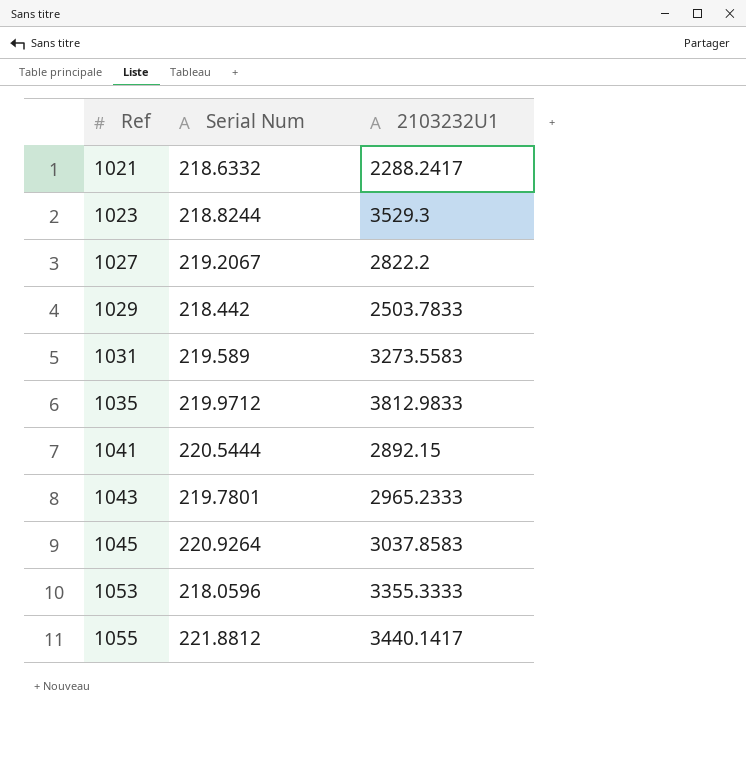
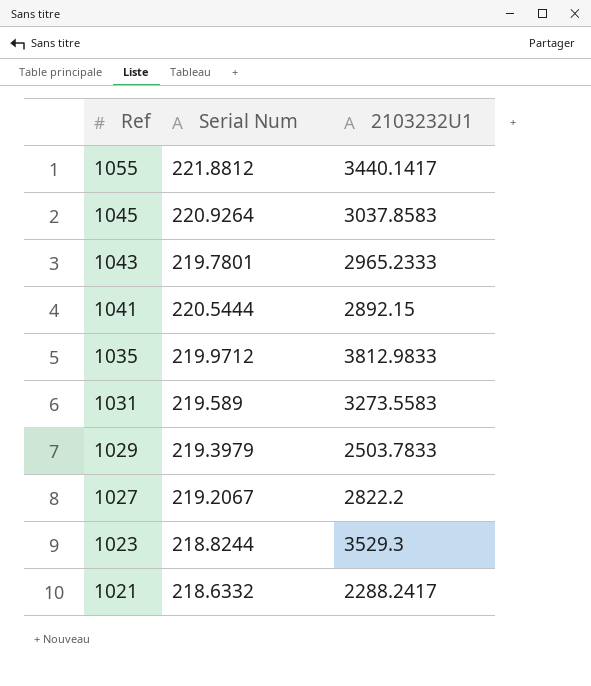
row order: Ref ascending -> Ref descending
row 1053: 218.0596 | 3355.3333 -> none
1029 | Serial Num: 218.442 -> 219.3979

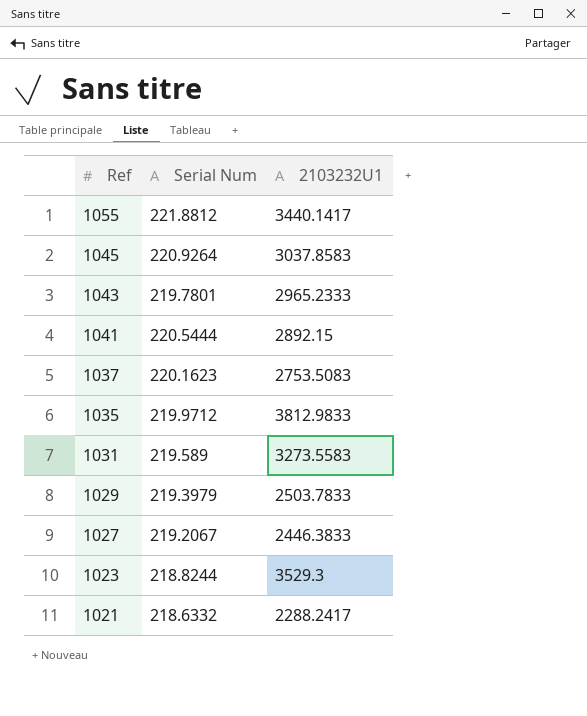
row 1037: none -> 220.1623 | 2753.5083
1027 | 2103232U1: 2822.2 -> 2446.3833

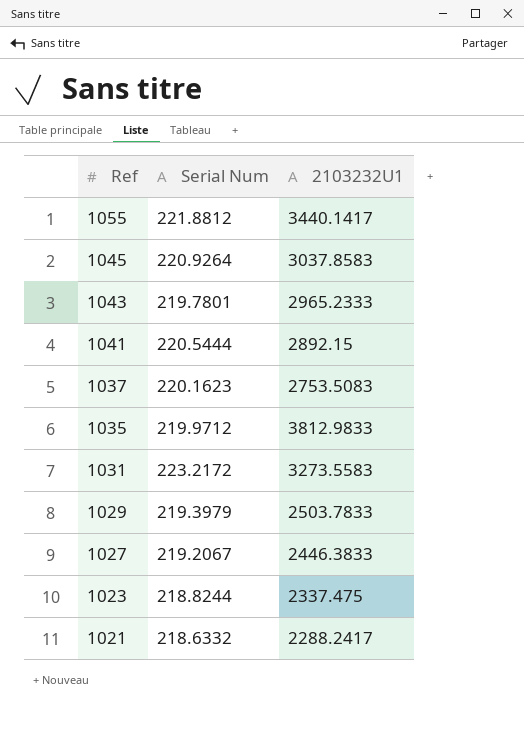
1031 | Serial Num: 219.589 -> 223.2172
1023 | 2103232U1: 3529.3 -> 2337.475

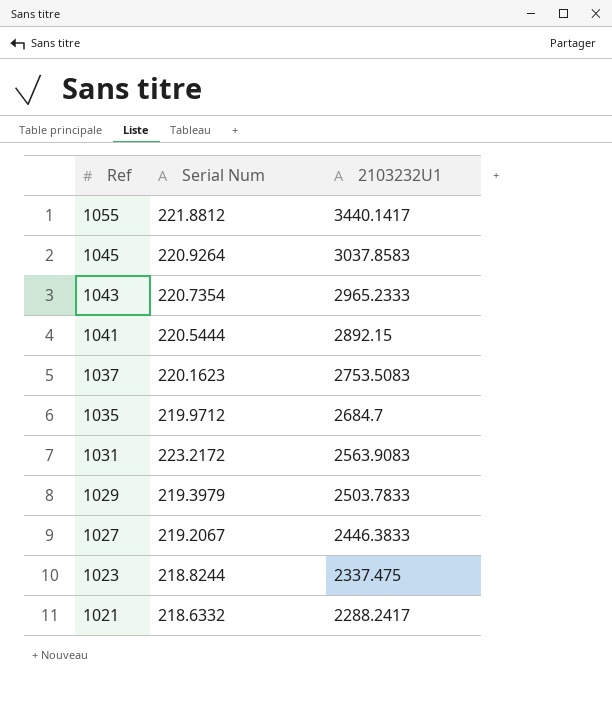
1043 | Serial Num: 219.7801 -> 220.7354
1035 | 2103232U1: 3812.9833 -> 2684.7
1031 | 2103232U1: 3273.5583 -> 2563.9083

